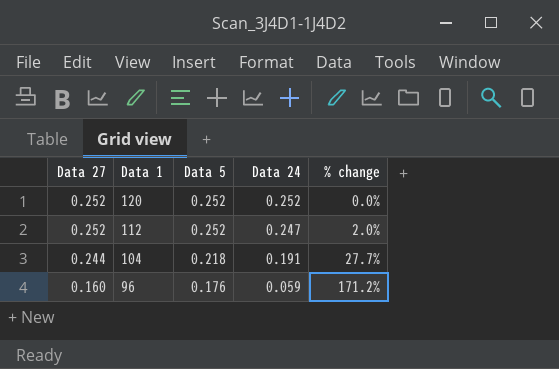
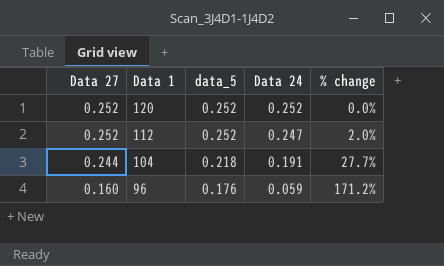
column name: Data 5 -> data_5

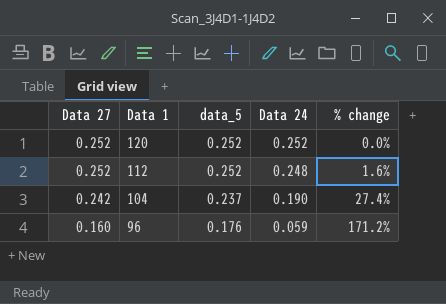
112 | Data 24: 0.247 -> 0.248
112 | % change: 2.0% -> 1.6%
104 | Data 27: 0.244 -> 0.242
104 | data_5: 0.218 -> 0.237
104 | Data 24: 0.191 -> 0.190
104 | % change: 27.7% -> 27.4%

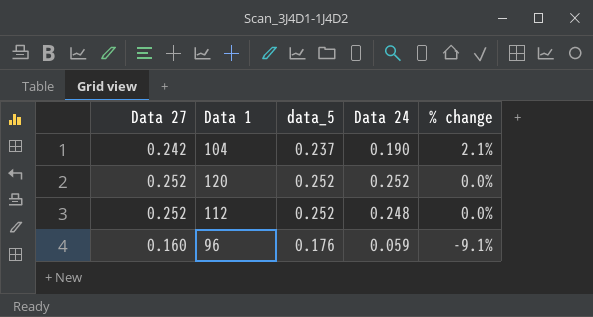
row order: Data 27 descending -> % change descending
column % change | formula: ([Data 27] - [Data 24]) / [Data 24] -> ([Data 27] - [data_5]) / [data_5]

